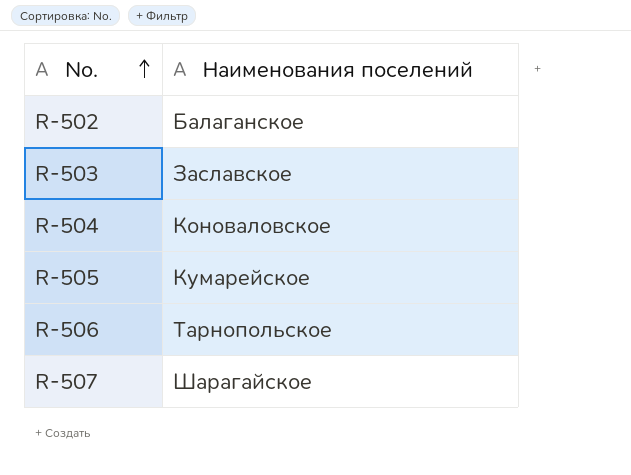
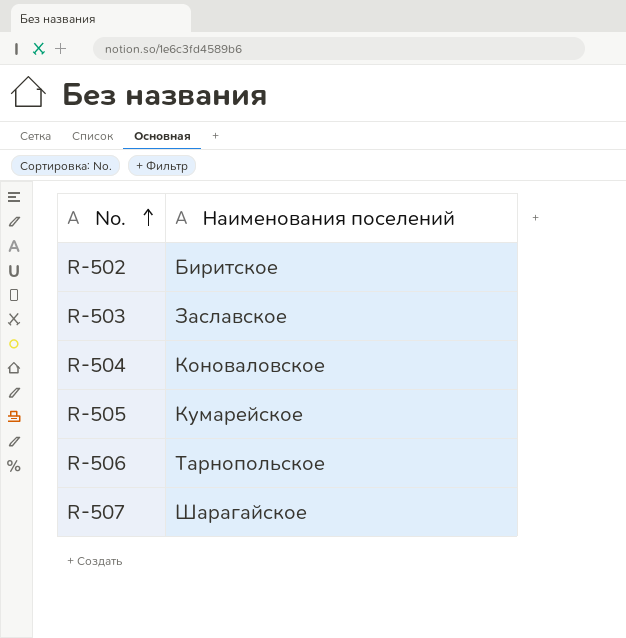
R-502 | Наименования поселений: Балаганское -> Биритское

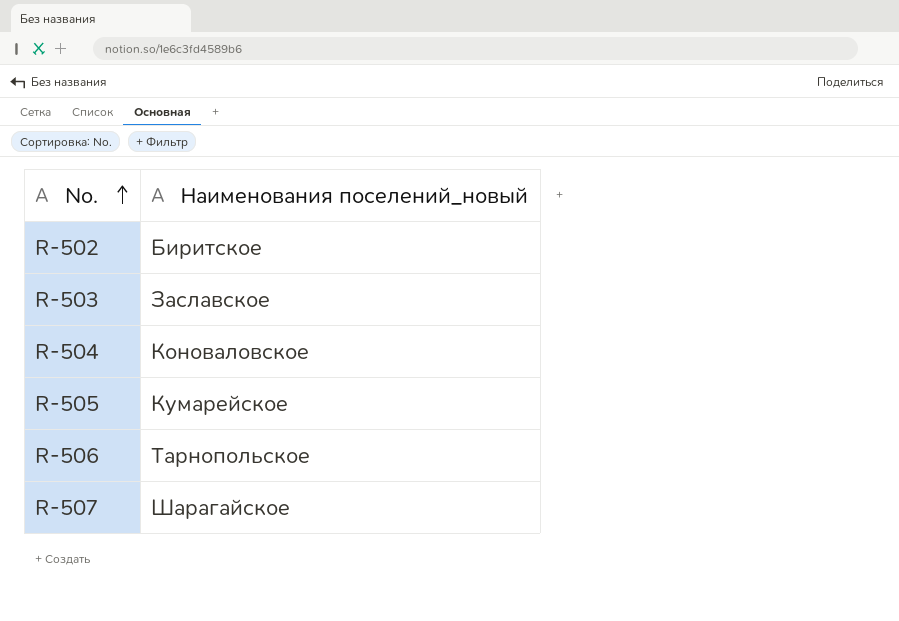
column name: Наименования поселений -> Наименования поселений_новый

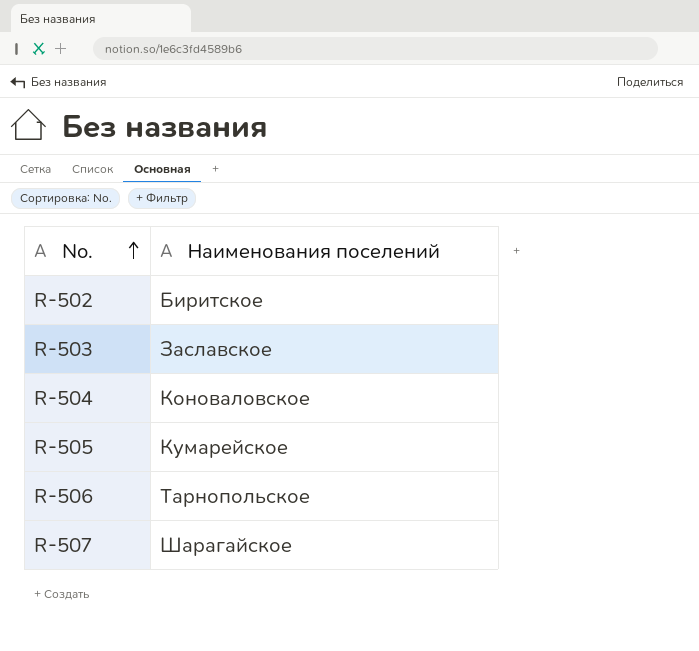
column name: Наименования поселений_новый -> Наименования поселений

